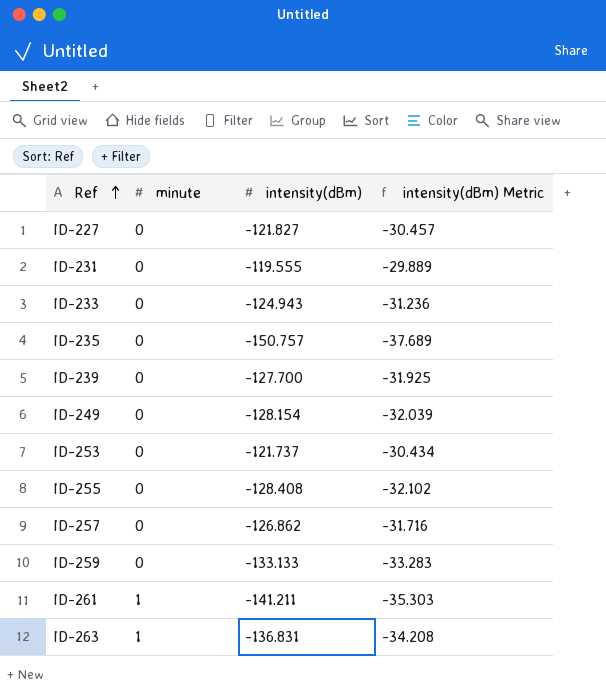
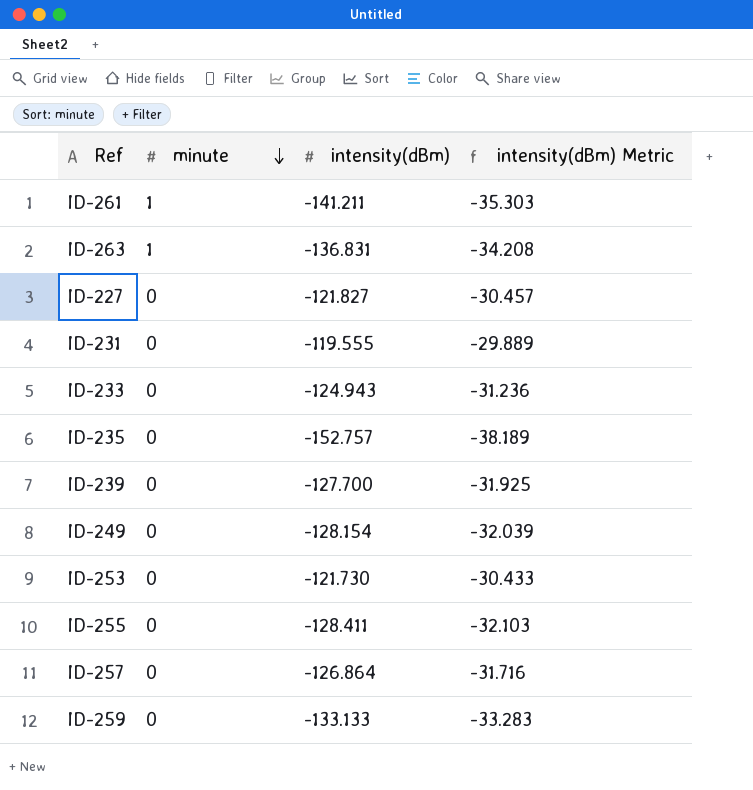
row order: Ref ascending -> minute descending
ID-235 | intensity(dBm): -150.757 -> -152.757
ID-235 | intensity(dBm) Metric: -37.689 -> -38.189
ID-253 | intensity(dBm): -121.737 -> -121.730
ID-253 | intensity(dBm) Metric: -30.434 -> -30.433
ID-255 | intensity(dBm): -128.408 -> -128.411
ID-255 | intensity(dBm) Metric: -32.102 -> -32.103
ID-257 | intensity(dBm): -126.862 -> -126.864

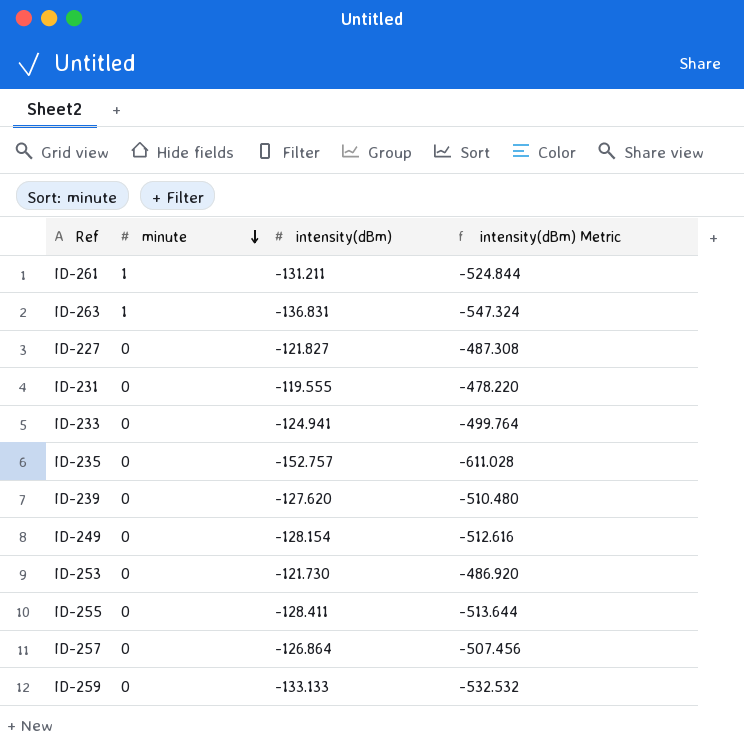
column intensity(dBm) Metric | formula: [intensity(dBm)] * 0.25 -> [intensity(dBm)] * 4
ID-261 | intensity(dBm): -141.211 -> -131.211
ID-233 | intensity(dBm): -124.943 -> -124.941
ID-239 | intensity(dBm): -127.700 -> -127.620

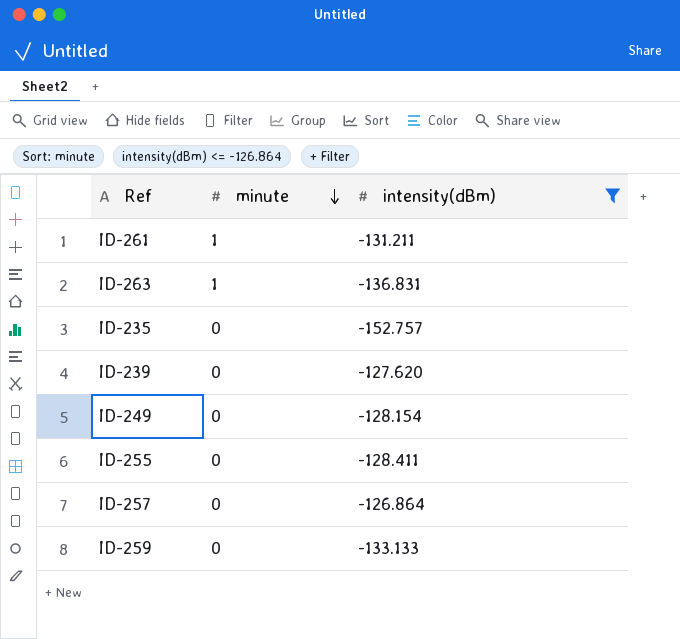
filter: none -> intensity(dBm) <= -126.864
column intensity(dBm) Metric | formula: [intensity(dBm)] * 4 -> none

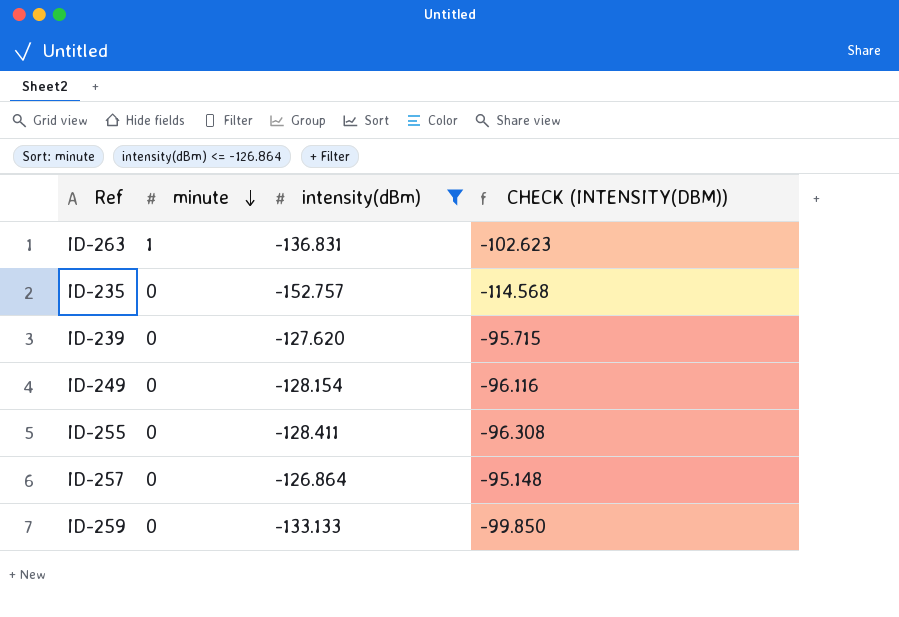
column CHECK (INTENSITY(DBM)) | formula: none -> [intensity(dBm)] * 0.75
row ID-261: 1 | -131.211 -> none

